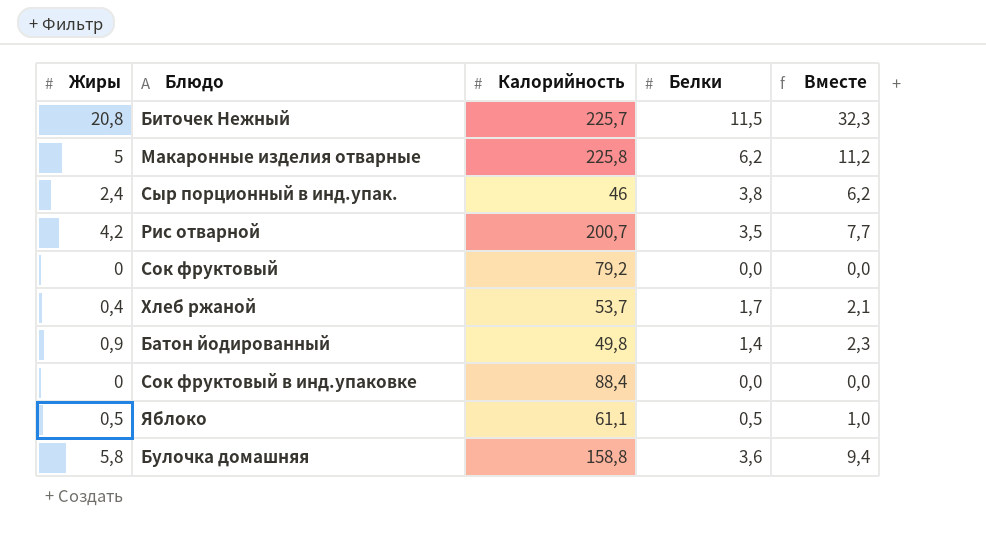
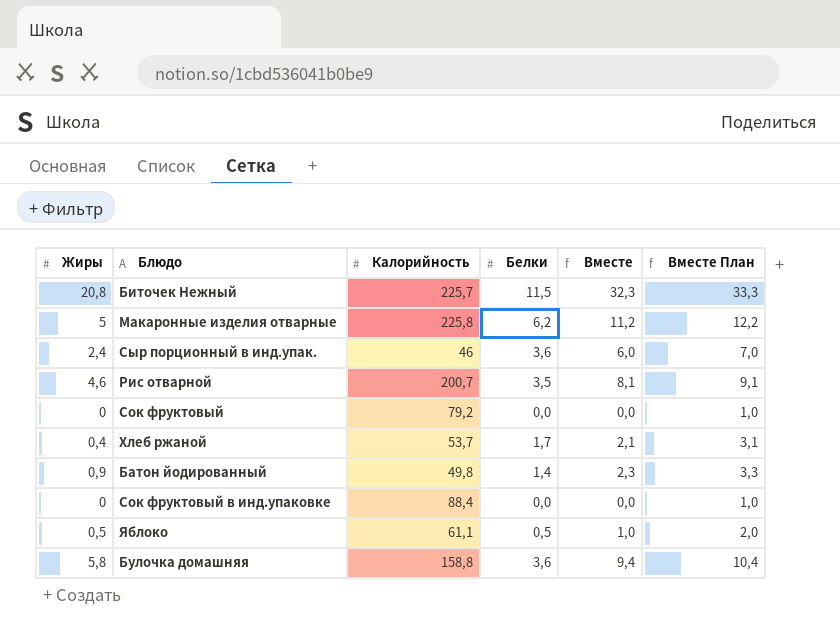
column Вместе План | formula: none -> [Вместе] + 1
Сыр порционный в инд.упак. | Белки: 3,8 -> 3,6
Сыр порционный в инд.упак. | Вместе: 6,2 -> 6,0
Рис отварной | Жиры: 4,2 -> 4,6
Рис отварной | Вместе: 7,7 -> 8,1

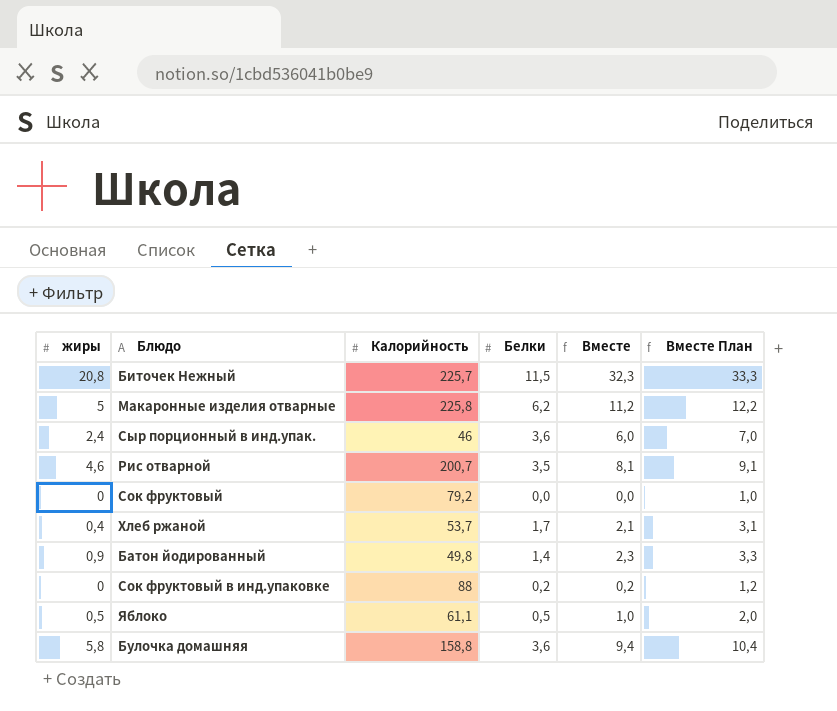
column name: Жиры -> жиры
Сок фруктовый в инд.упаковке | Калорийность: 88,4 -> 88
Сок фруктовый в инд.упаковке | Белки: 0,0 -> 0,2
Сок фруктовый в инд.упаковке | Вместе: 0,0 -> 0,2
Сок фруктовый в инд.упаковке | Вместе План: 1,0 -> 1,2

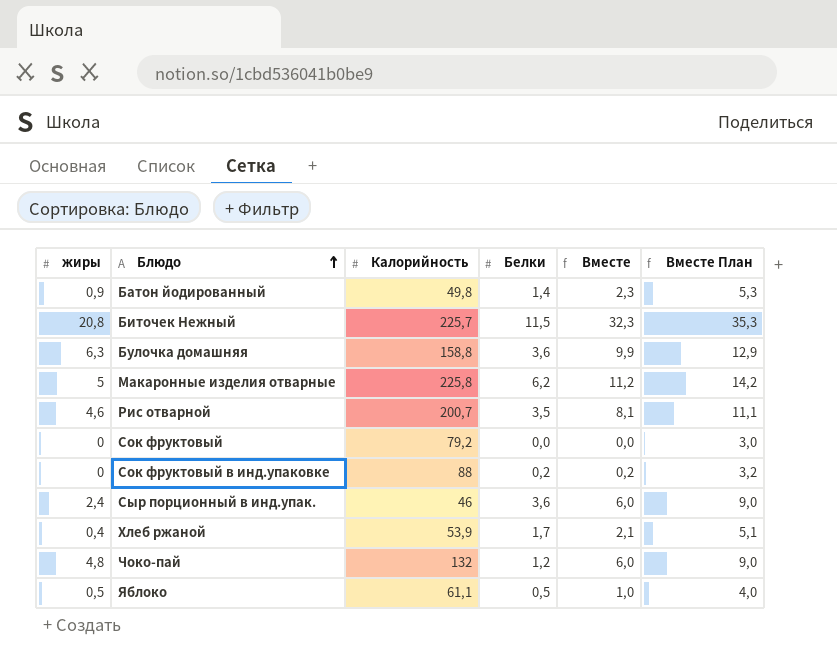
row order: none -> Блюдо ascending
column Вместе План | formula: [Вместе] + 1 -> [Вместе] + 3
Булочка домашняя | жиры: 5,8 -> 6,3
Булочка домашняя | Вместе: 9,4 -> 9,9
Хлеб ржаной | Калорийность: 53,7 -> 53,9
row Чоко-пай: none -> 4,8 | 132 | 1,2 | 6,0 | 9,0

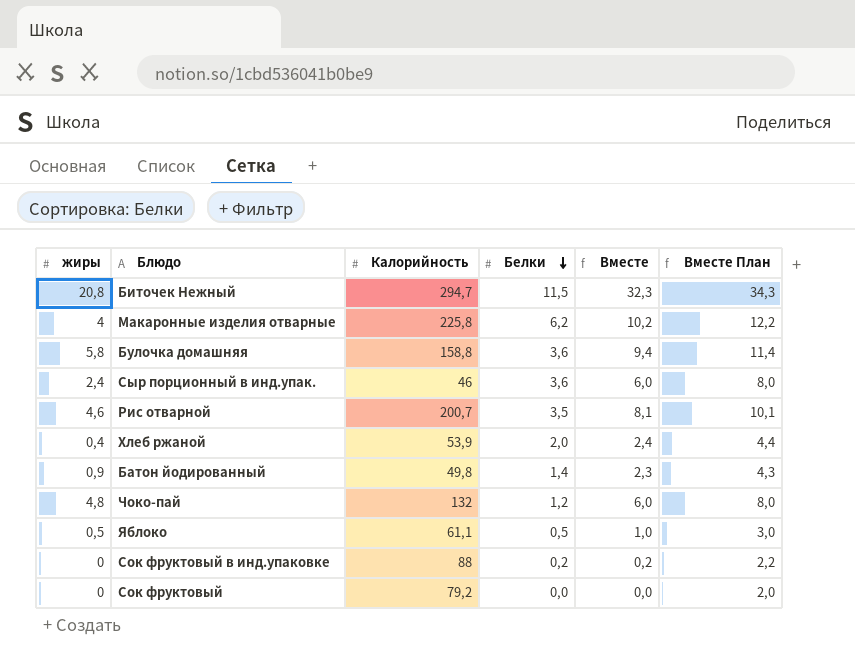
row order: Блюдо ascending -> Белки descending
column Вместе План | formula: [Вместе] + 3 -> [Вместе] + 2
Биточек Нежный | Калорийность: 225,7 -> 294,7
Макаронные изделия отварные | жиры: 5 -> 4
Макаронные изделия отварные | Вместе: 11,2 -> 10,2
Булочка домашняя | жиры: 6,3 -> 5,8
Булочка домашняя | Вместе: 9,9 -> 9,4
Хлеб ржаной | Белки: 1,7 -> 2,0
Хлеб ржаной | Вместе: 2,1 -> 2,4

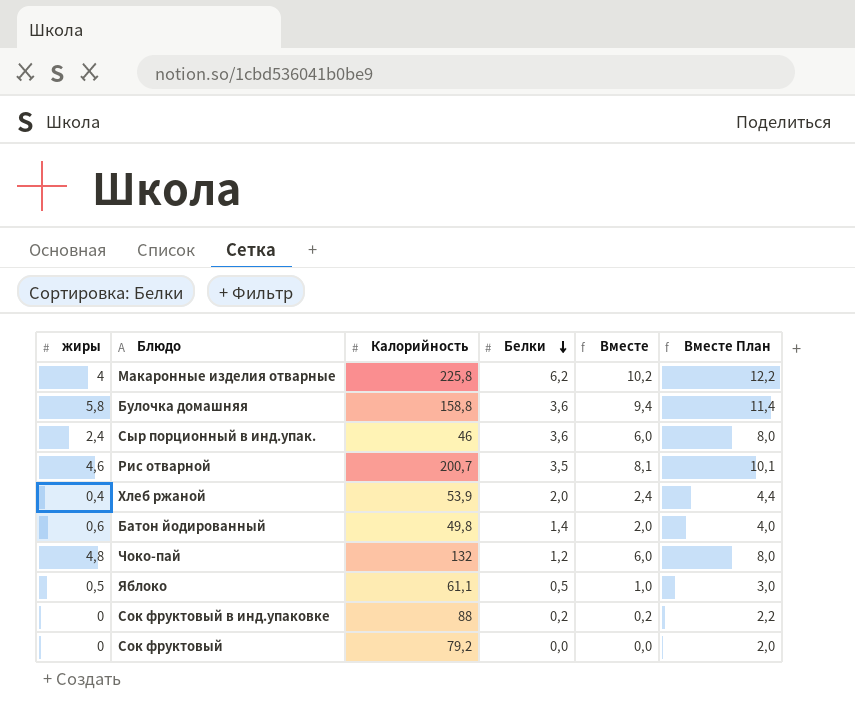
row Биточек Нежный: 20,8 | 294,7 | 11,5 | 32,3 | 34,3 -> none
Батон йодированный | жиры: 0,9 -> 0,6
Батон йодированный | Вместе: 2,3 -> 2,0
Батон йодированный | Вместе План: 4,3 -> 4,0

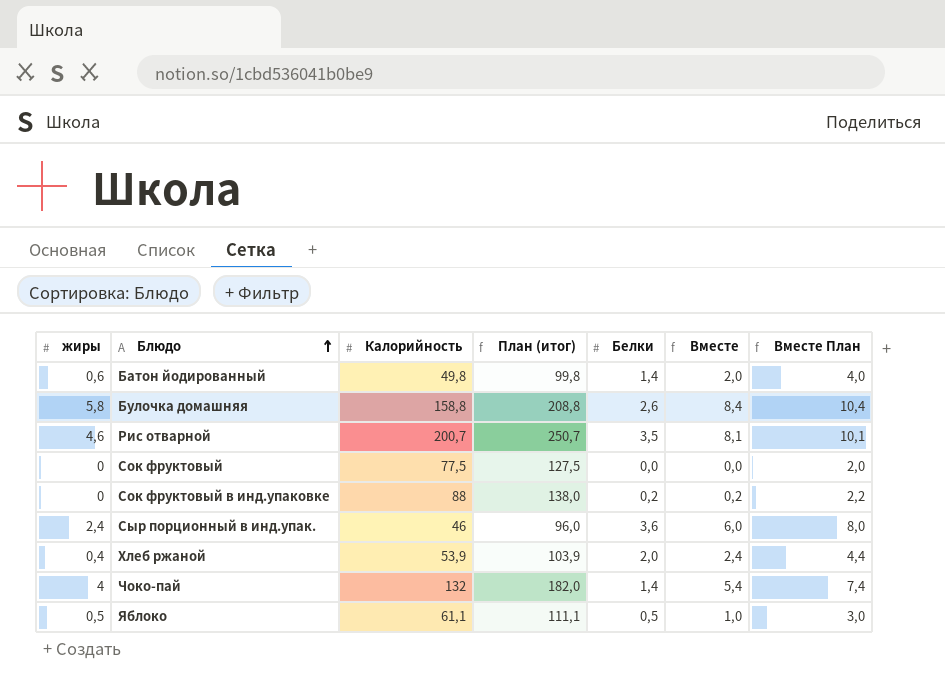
row order: Белки descending -> Блюдо ascending
column План (итог) | formula: none -> [Калорийность] + 50
row Макаронные изделия отварные: 4 | 225,8 | 6,2 | 10,2 | 12,2 -> none
Булочка домашняя | Белки: 3,6 -> 2,6
Булочка домашняя | Вместе: 9,4 -> 8,4
Булочка домашняя | Вместе План: 11,4 -> 10,4
Сок фруктовый | Калорийность: 79,2 -> 77,5
Чоко-пай | жиры: 4,8 -> 4
Чоко-пай | Белки: 1,2 -> 1,4
Чоко-пай | Вместе: 6,0 -> 5,4
Чоко-пай | Вместе План: 8,0 -> 7,4

